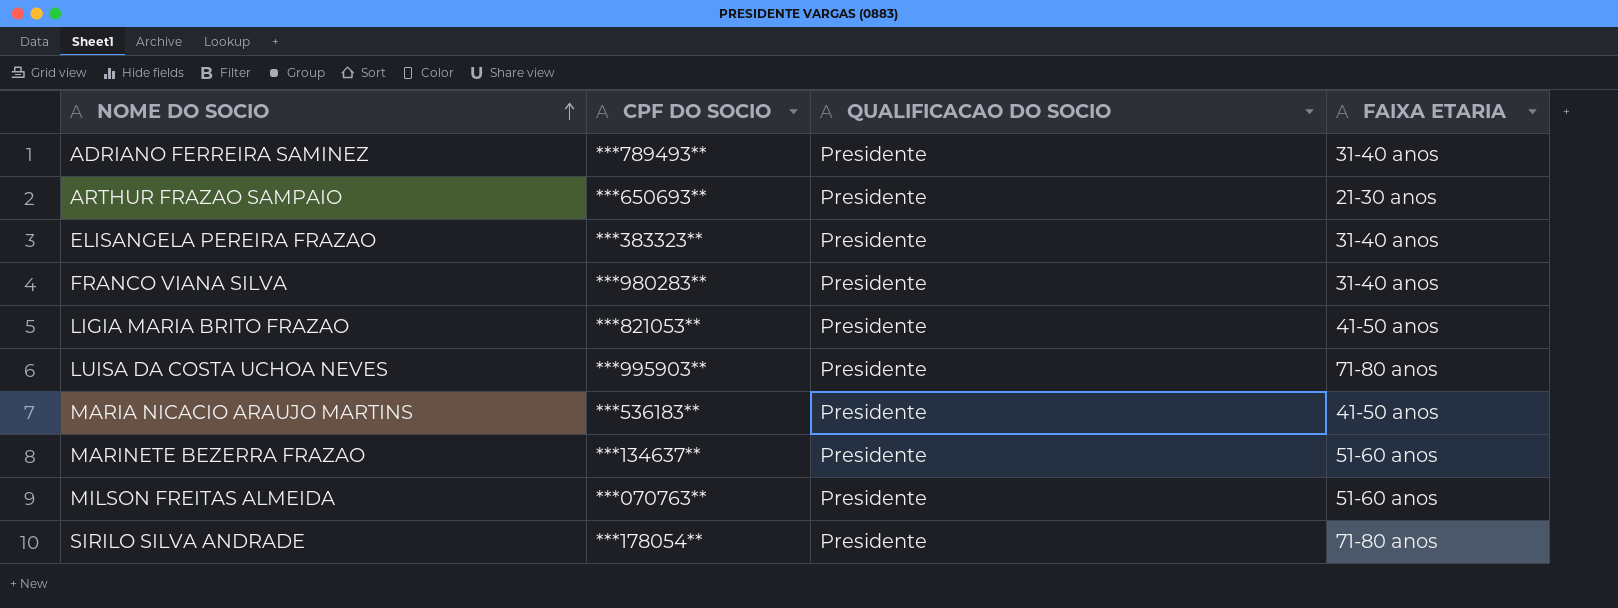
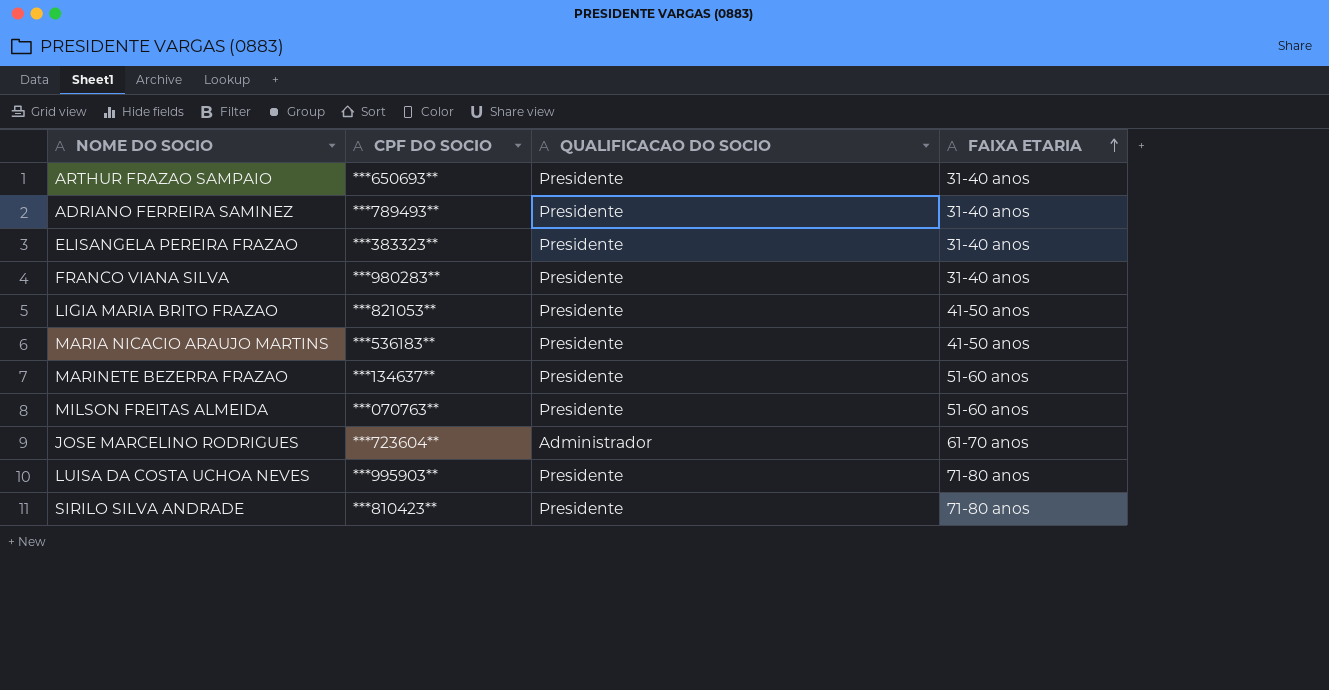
row order: NOME DO SOCIO ascending -> FAIXA ETARIA ascending
ARTHUR FRAZAO SAMPAIO | FAIXA ETARIA: 21-30 anos -> 31-40 anos
row JOSE MARCELINO RODRIGUES: none -> ***723604** | Administrador | 61-70 anos
SIRILO SILVA ANDRADE | CPF DO SOCIO: ***178054** -> ***810423**

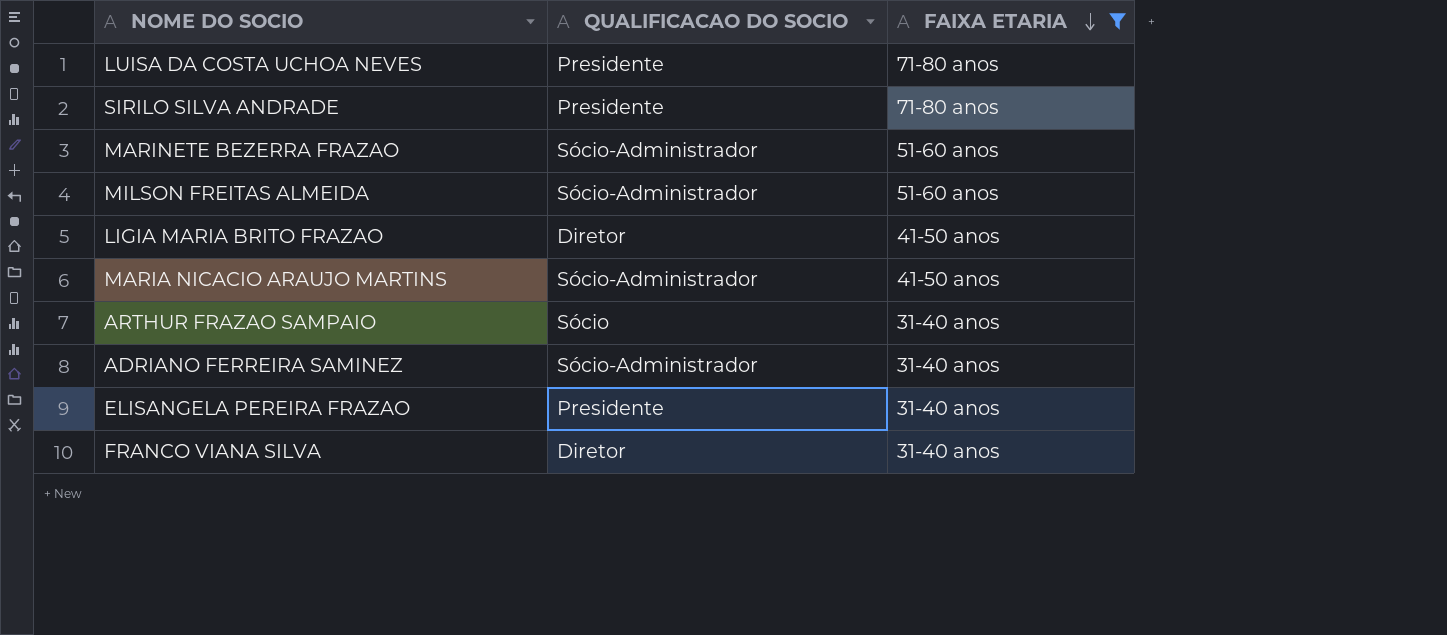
filter: none -> FAIXA ETARIA != 61-70 anos
row order: FAIXA ETARIA ascending -> FAIXA ETARIA descending
column CPF DO SOCIO | position: 2 -> none
MARINETE BEZERRA FRAZAO | QUALIFICACAO DO SOCIO: Presidente -> Sócio-Administrador
MILSON FREITAS ALMEIDA | QUALIFICACAO DO SOCIO: Presidente -> Sócio-Administrador
LIGIA MARIA BRITO FRAZAO | QUALIFICACAO DO SOCIO: Presidente -> Diretor
MARIA NICACIO ARAUJO MARTINS | QUALIFICACAO DO SOCIO: Presidente -> Sócio-Administrador
ARTHUR FRAZAO SAMPAIO | QUALIFICACAO DO SOCIO: Presidente -> Sócio
ADRIANO FERREIRA SAMINEZ | QUALIFICACAO DO SOCIO: Presidente -> Sócio-Administrador
FRANCO VIANA SILVA | QUALIFICACAO DO SOCIO: Presidente -> Diretor

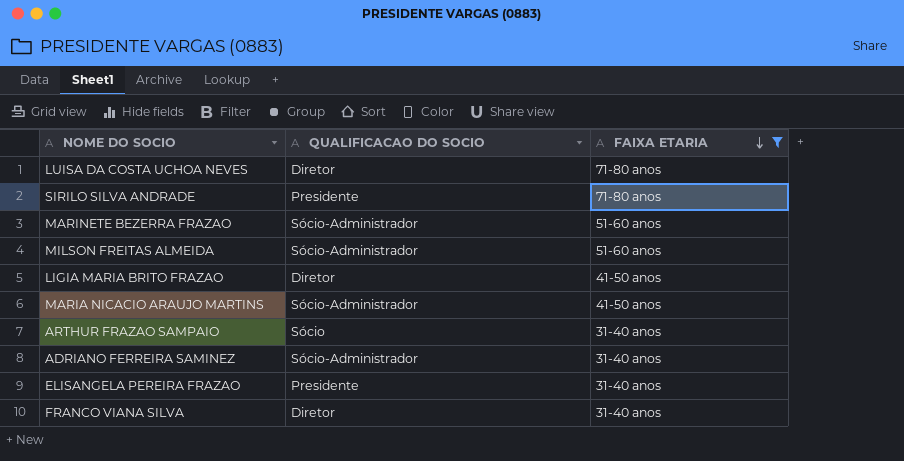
LUISA DA COSTA UCHOA NEVES | QUALIFICACAO DO SOCIO: Presidente -> Diretor

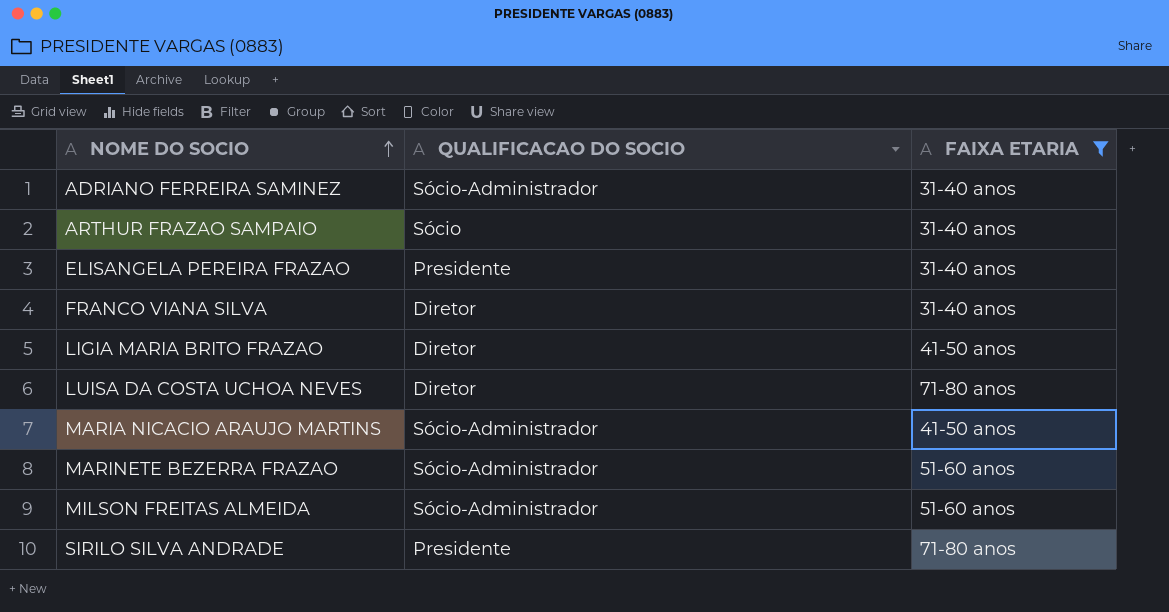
row order: FAIXA ETARIA descending -> NOME DO SOCIO ascending

